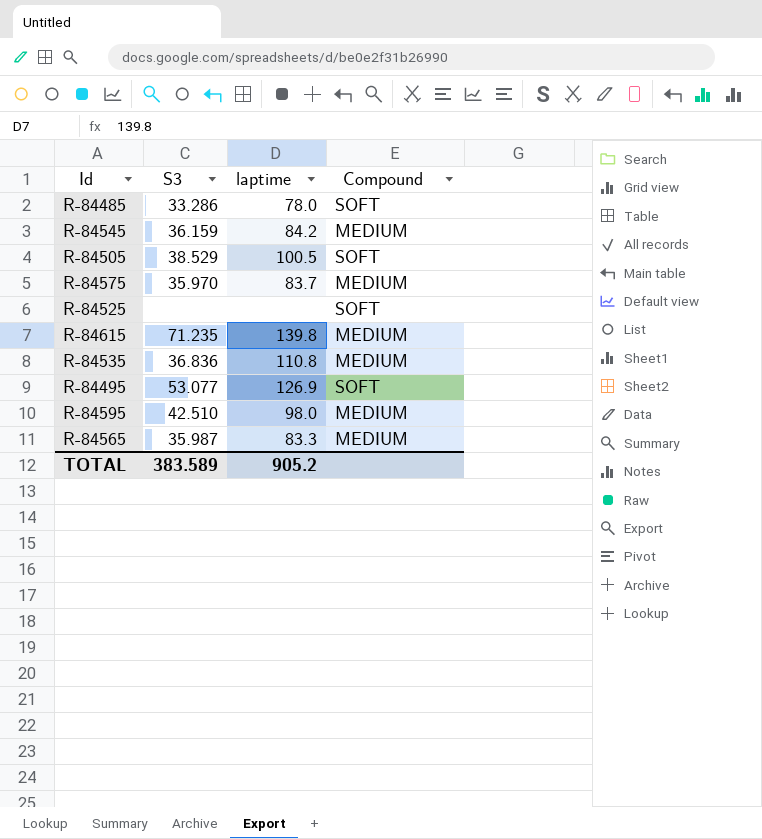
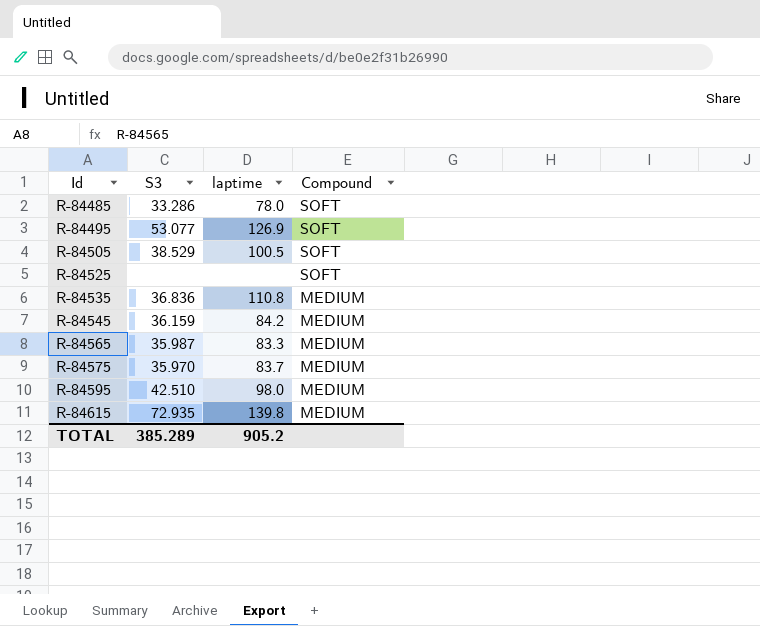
row order: none -> Id ascending
R-84615 | S3: 71.235 -> 72.935
TOTAL | S3: 383.589 -> 385.289

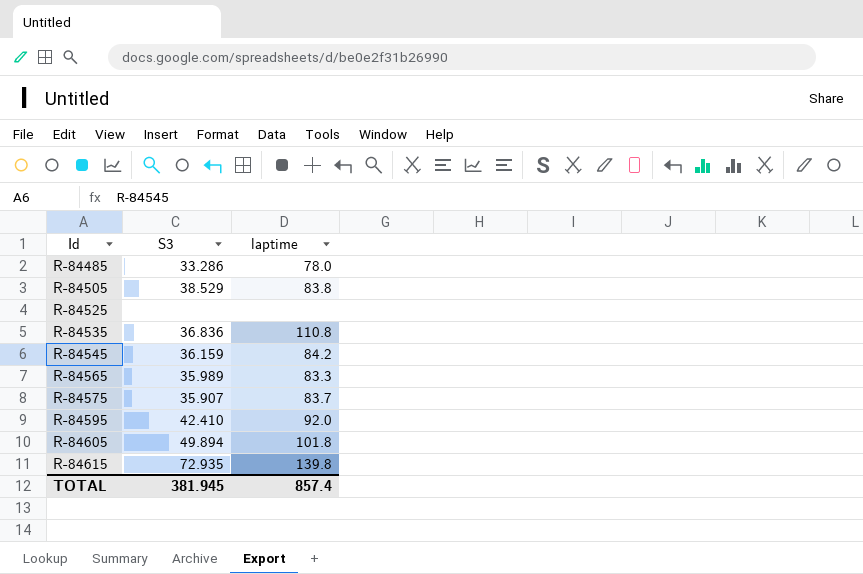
column Compound | position: 4 -> none
row R-84495: 53.077 | 126.9 | SOFT -> none
R-84505 | laptime: 100.5 -> 83.8
R-84565 | S3: 35.987 -> 35.989
R-84575 | S3: 35.970 -> 35.907
R-84595 | S3: 42.510 -> 42.410
R-84595 | laptime: 98.0 -> 92.0
row R-84605: none -> 49.894 | 101.8
TOTAL | S3: 385.289 -> 381.945
TOTAL | laptime: 905.2 -> 857.4

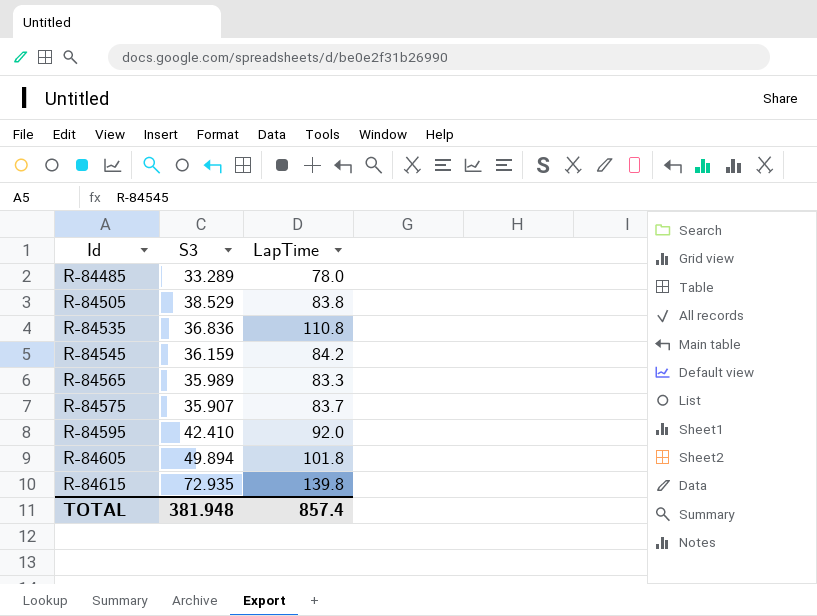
column name: laptime -> LapTime
row R-84525: none | none -> none
R-84485 | S3: 33.286 -> 33.289
TOTAL | S3: 381.945 -> 381.948

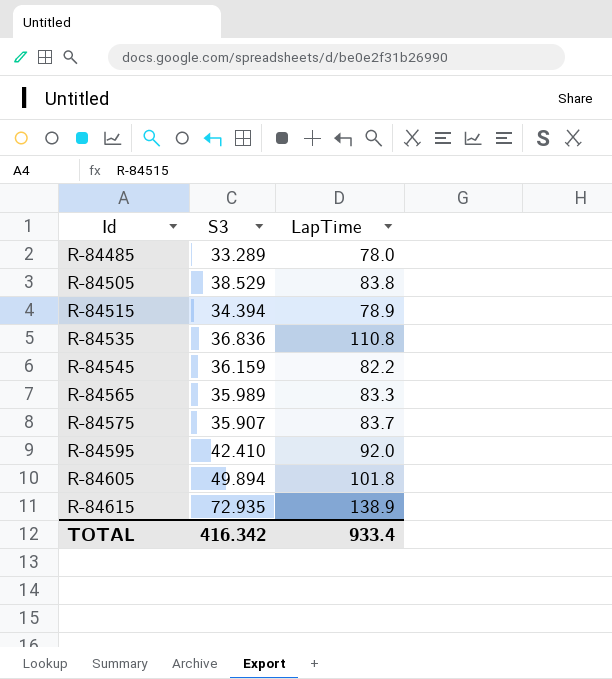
row R-84515: none -> 34.394 | 78.9
R-84545 | LapTime: 84.2 -> 82.2
R-84615 | LapTime: 139.8 -> 138.9
TOTAL | S3: 381.948 -> 416.342
TOTAL | LapTime: 857.4 -> 933.4

